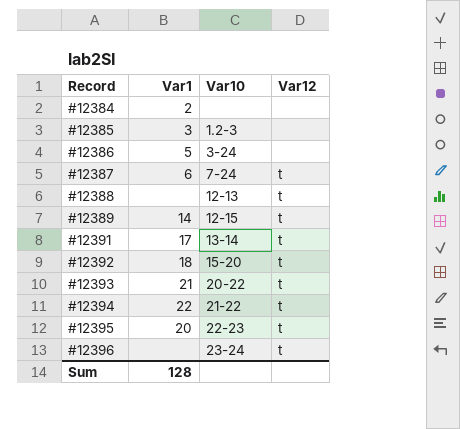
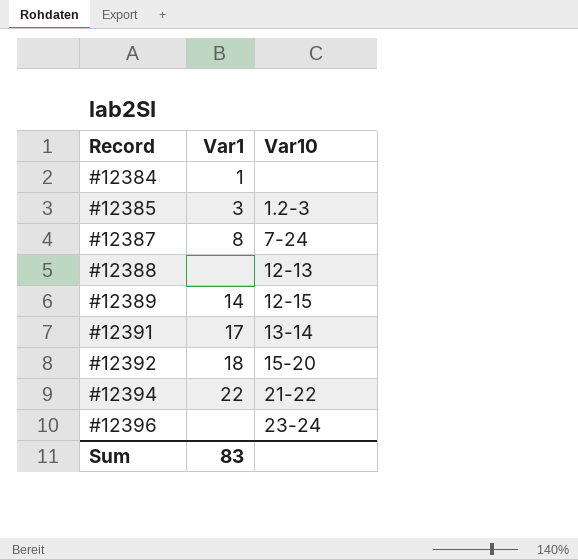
column Var12 | position: 4 -> none
row #12386: 5 | 3-24 | none -> none
row #12393: 21 | 20-22 | t -> none
row #12395: 20 | 22-23 | t -> none
#12384 | Var1: 2 -> 1
#12387 | Var1: 6 -> 8
Sum | Var1: 128 -> 83

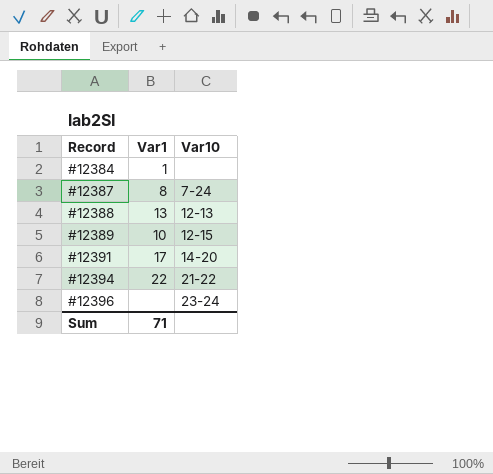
row #12385: 3 | 1.2-3 -> none
row #12392: 18 | 15-20 -> none
#12388 | Var1: none -> 13
#12389 | Var1: 14 -> 10
#12391 | Var10: 13-14 -> 14-20
Sum | Var1: 83 -> 71

